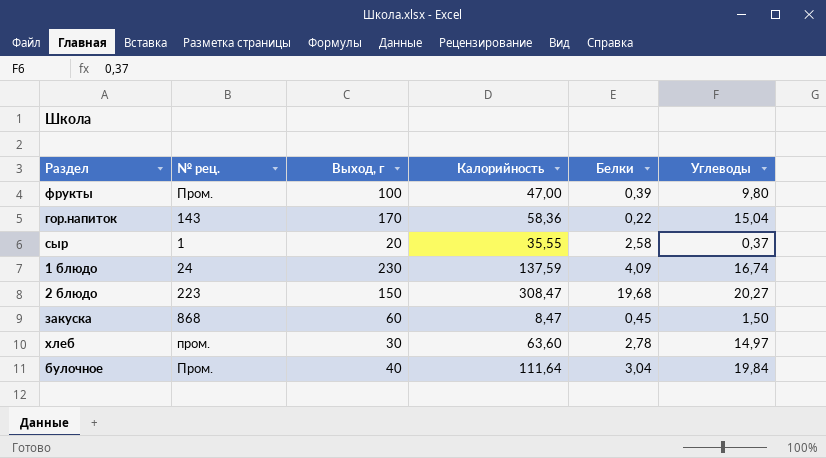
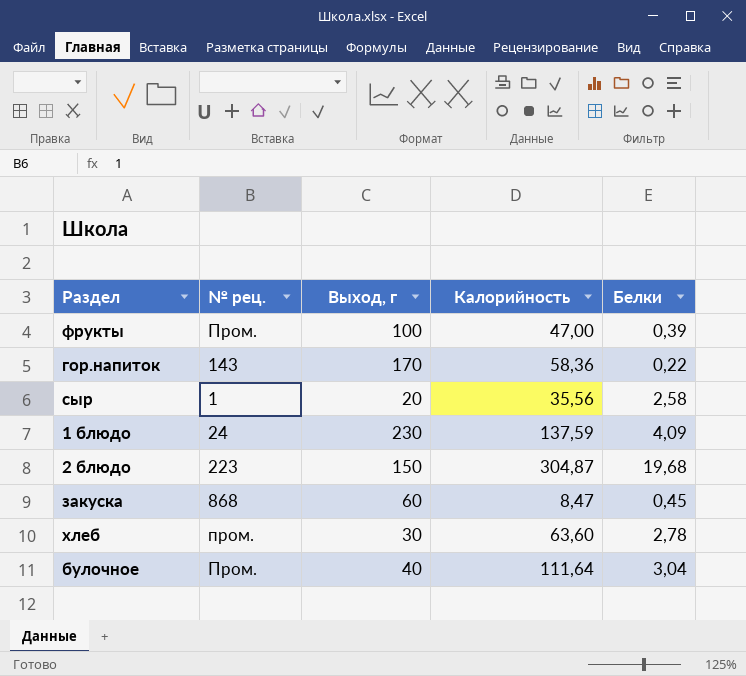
column Углеводы | position: 6 -> none
сыр | Калорийность: 35,55 -> 35,56
2 блюдо | Калорийность: 308,47 -> 304,87

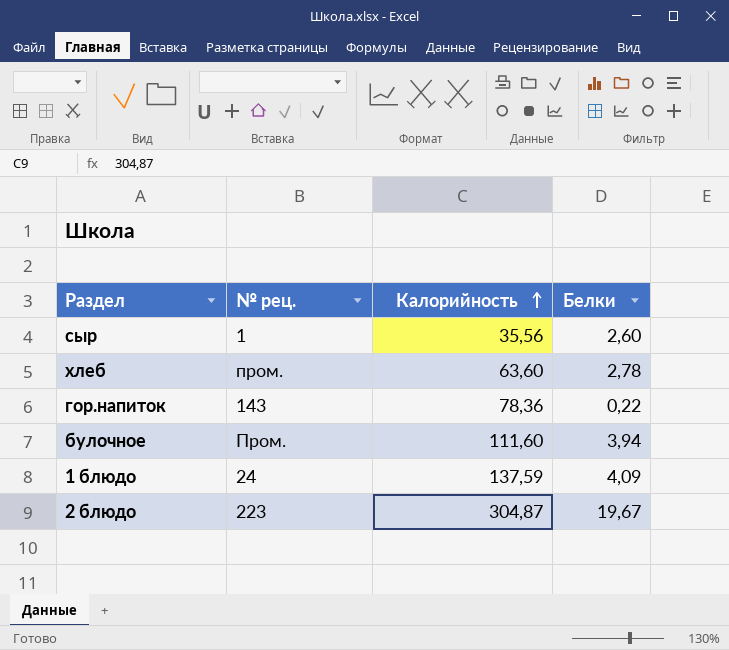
row order: none -> Калорийность ascending
column Выход, г | position: 3 -> none
row фрукты: Пром. | 100 | 47,00 | 0,39 -> none
row закуска: 868 | 60 | 8,47 | 0,45 -> none
сыр | Белки: 2,58 -> 2,60
гор.напиток | Калорийность: 58,36 -> 78,36
булочное | Калорийность: 111,64 -> 111,60
булочное | Белки: 3,04 -> 3,94
2 блюдо | Белки: 19,68 -> 19,67

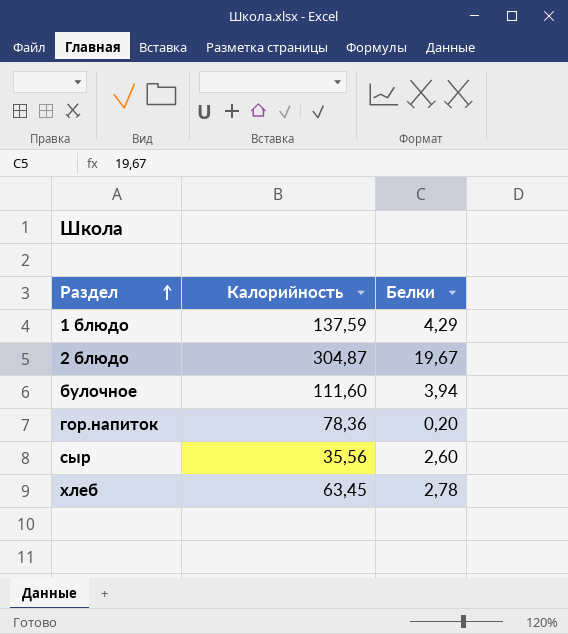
row order: Калорийность ascending -> Раздел ascending
column № рец. | position: 2 -> none
1 блюдо | Белки: 4,09 -> 4,29
гор.напиток | Белки: 0,22 -> 0,20
хлеб | Калорийность: 63,60 -> 63,45

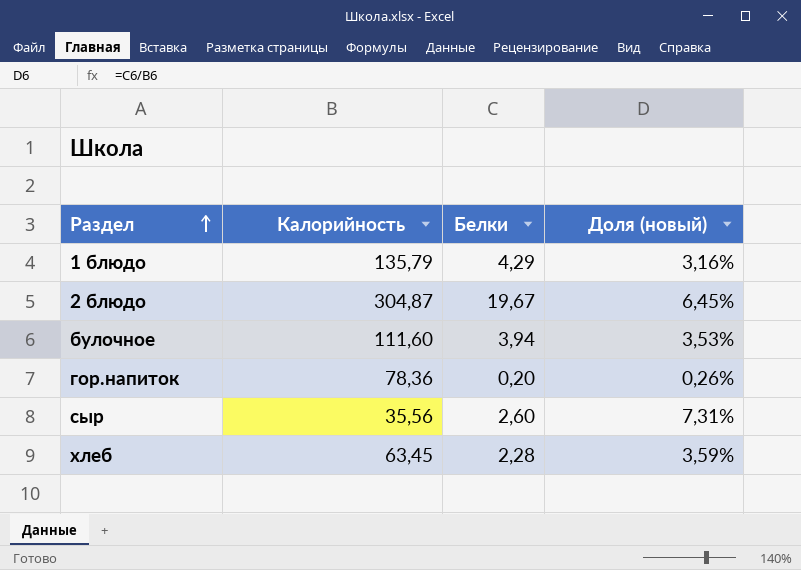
column Доля (новый) | formula: none -> [Белки] / [Калорийность]
1 блюдо | Калорийность: 137,59 -> 135,79
хлеб | Белки: 2,78 -> 2,28

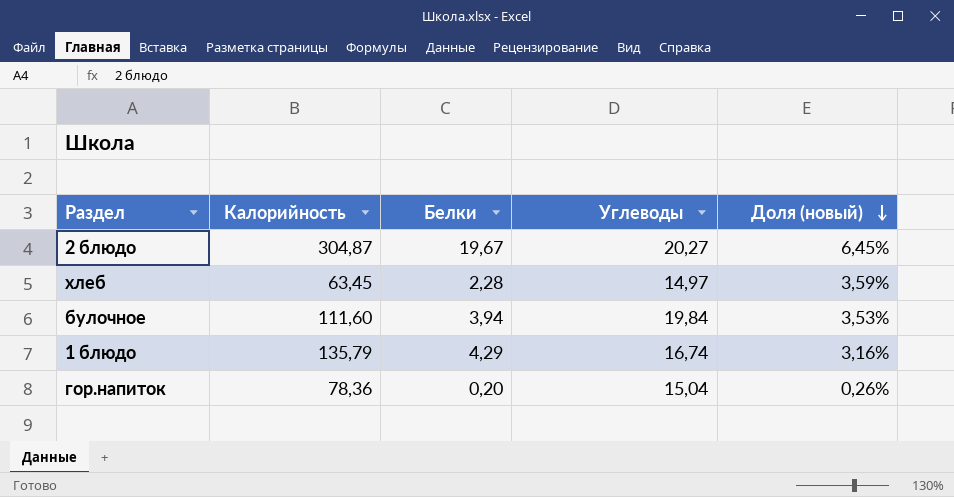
row order: Раздел ascending -> Доля (новый) descending
column Углеводы | position: none -> 4
row сыр: 35,56 | 2,60 | 7,31% -> none

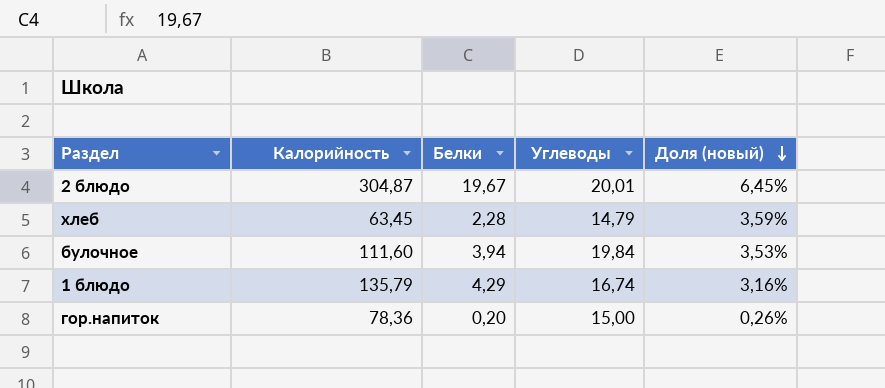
2 блюдо | Углеводы: 20,27 -> 20,01
хлеб | Углеводы: 14,97 -> 14,79
гор.напиток | Углеводы: 15,04 -> 15,00

